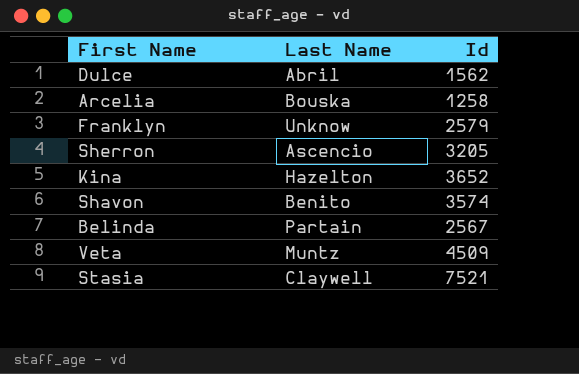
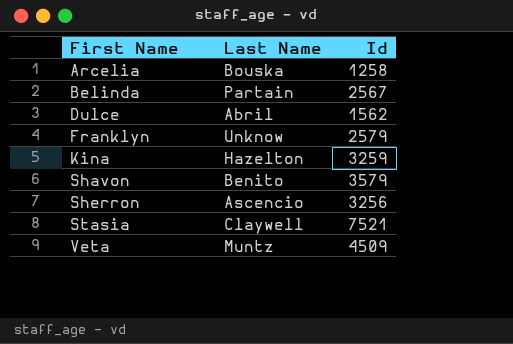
row order: none -> First Name ascending
Kina | Id: 3652 -> 3259
Shavon | Id: 3574 -> 3579
Sherron | Id: 3205 -> 3256

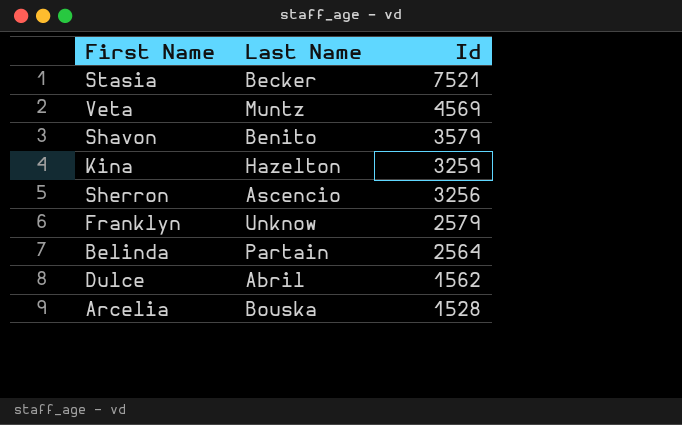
row order: First Name ascending -> Id descending
Stasia | Last Name: Claywell -> Becker
Veta | Id: 4509 -> 4569
Belinda | Id: 2567 -> 2564
Arcelia | Id: 1258 -> 1528

